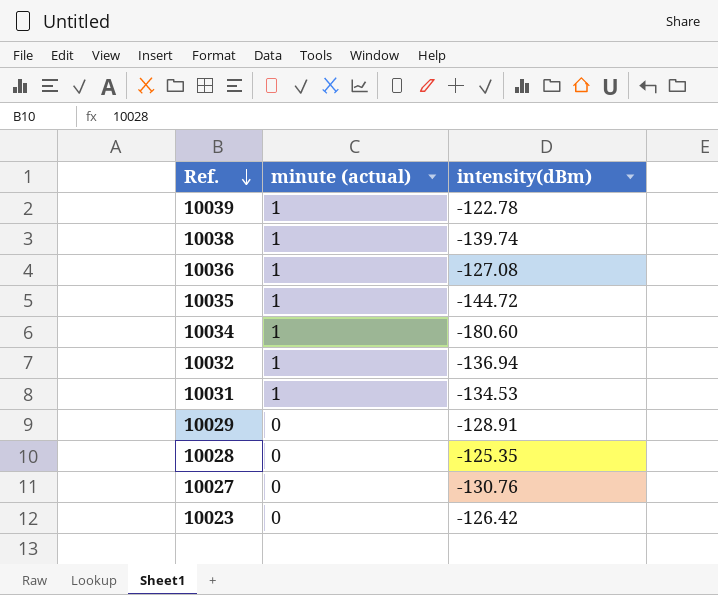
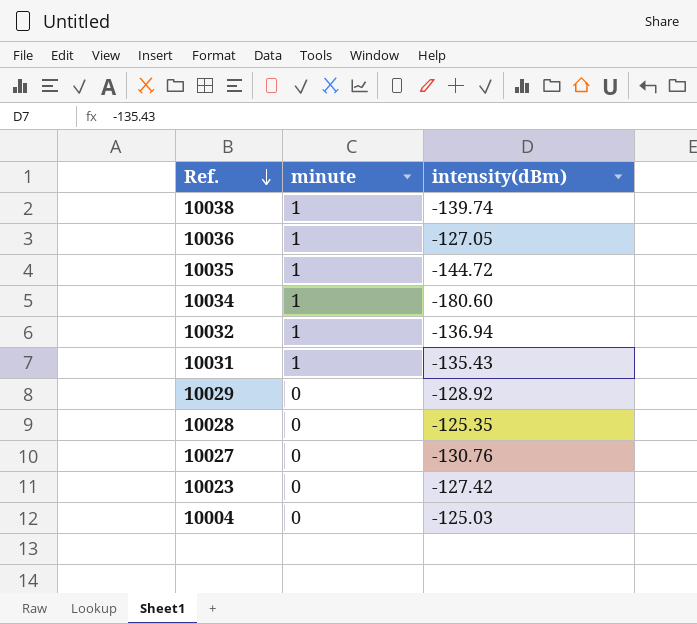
column name: minute (actual) -> minute
row 10039: 1 | -122.78 -> none
10036 | intensity(dBm): -127.08 -> -127.05
10031 | intensity(dBm): -134.53 -> -135.43
10029 | intensity(dBm): -128.91 -> -128.92
10023 | intensity(dBm): -126.42 -> -127.42
row 10004: none -> 0 | -125.03

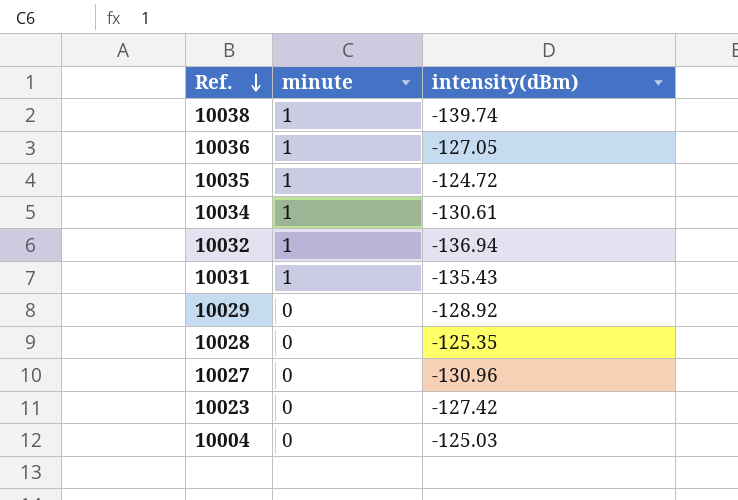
10035 | intensity(dBm): -144.72 -> -124.72
10034 | intensity(dBm): -180.60 -> -130.61
10027 | intensity(dBm): -130.76 -> -130.96

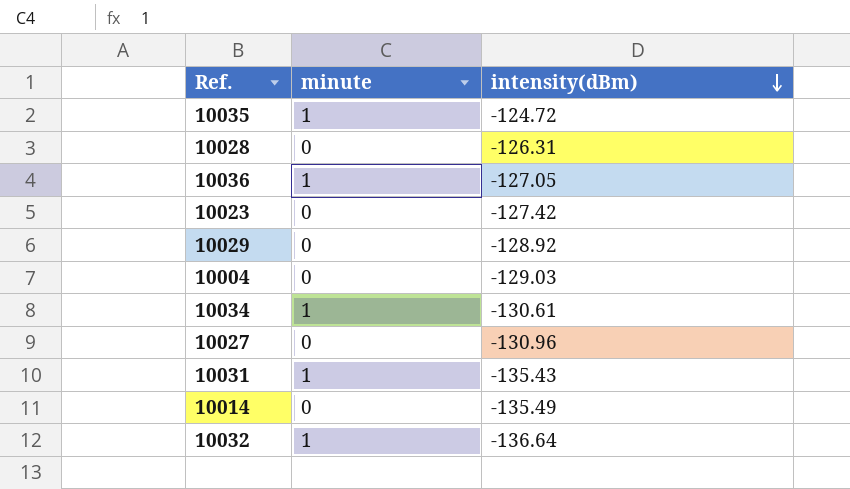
row order: Ref. descending -> intensity(dBm) descending
row 10038: 1 | -139.74 -> none
10028 | intensity(dBm): -125.35 -> -126.31
10004 | intensity(dBm): -125.03 -> -129.03
row 10014: none -> 0 | -135.49
10032 | intensity(dBm): -136.94 -> -136.64

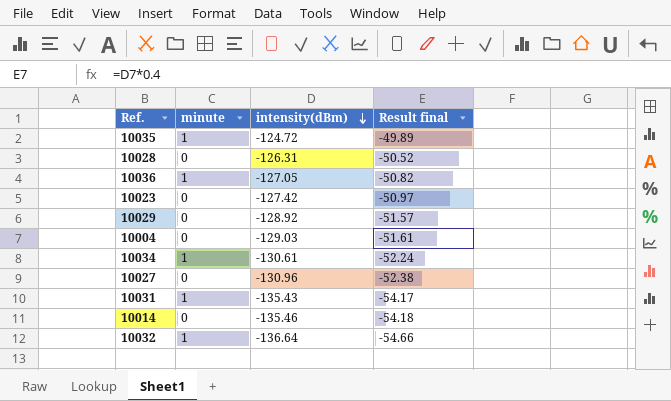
column Result final | formula: none -> [intensity(dBm)] * 0.4
10014 | intensity(dBm): -135.49 -> -135.46

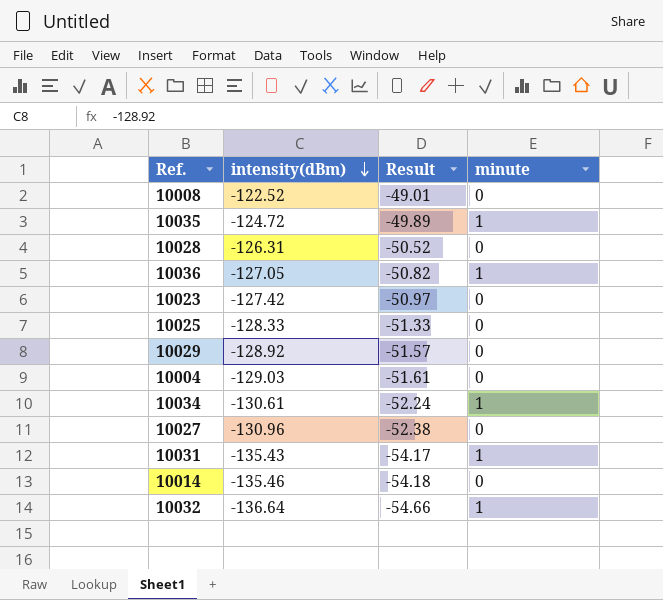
column name: Result final -> Result
column minute | position: 2 -> 4
row 10008: none -> -122.52 | -49.01 | 0
row 10025: none -> -128.33 | -51.33 | 0

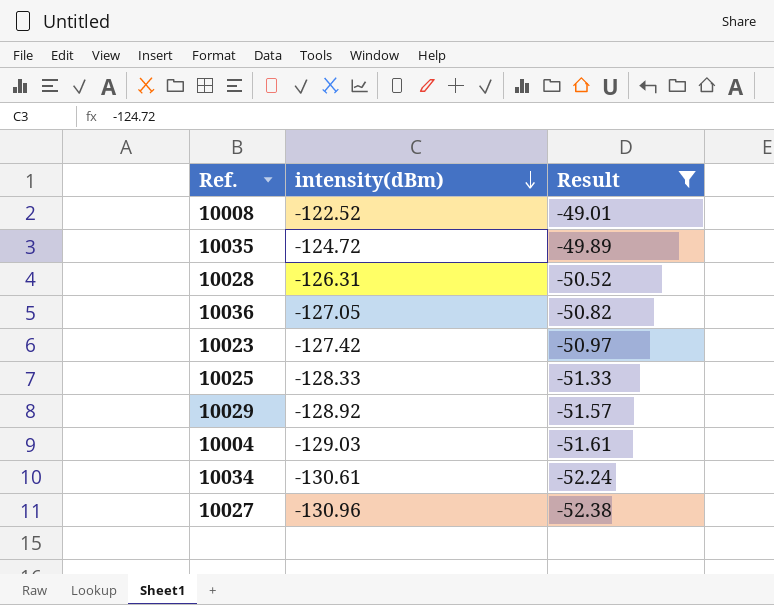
filter: none -> Result >= -52.38
column minute | position: 4 -> none

